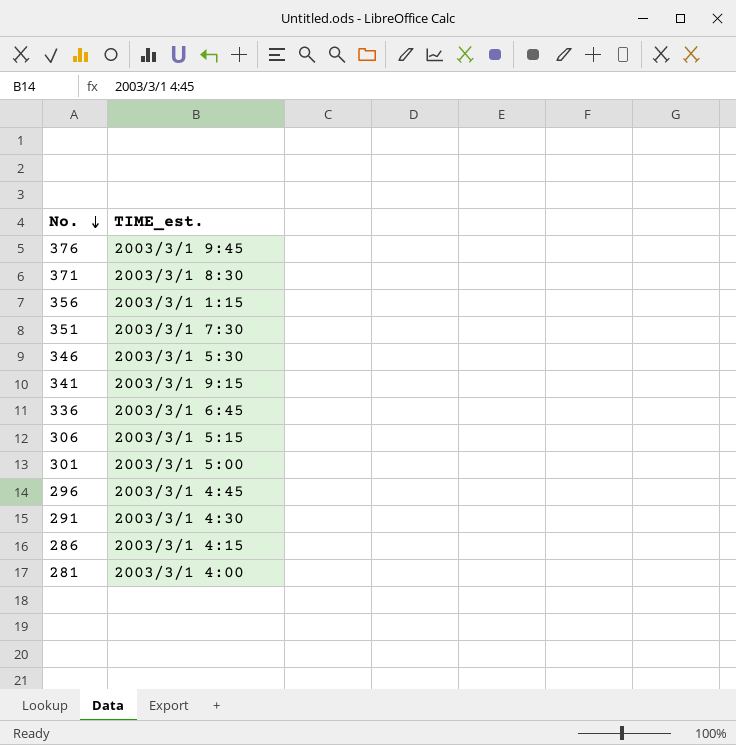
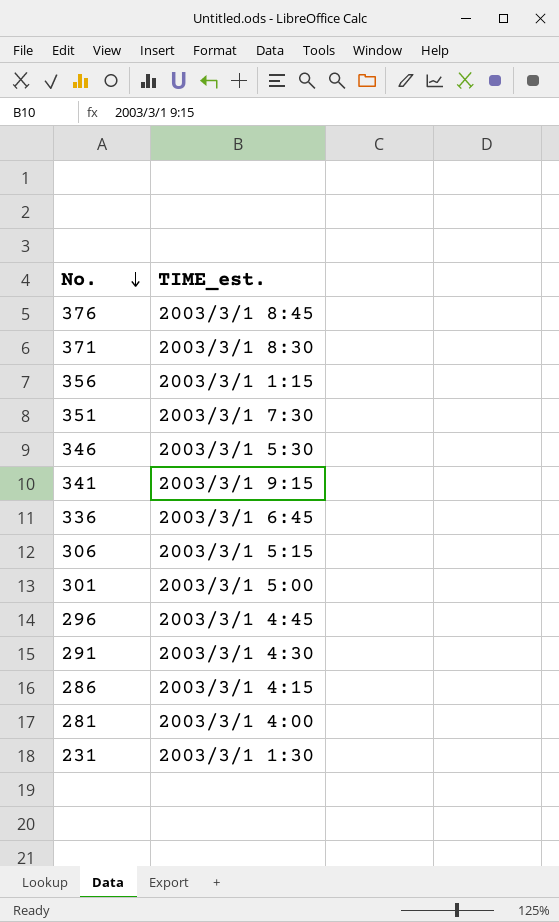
376 | TIME_est.: 2003/3/1 9:45 -> 2003/3/1 8:45
row 231: none -> 2003/3/1 1:30

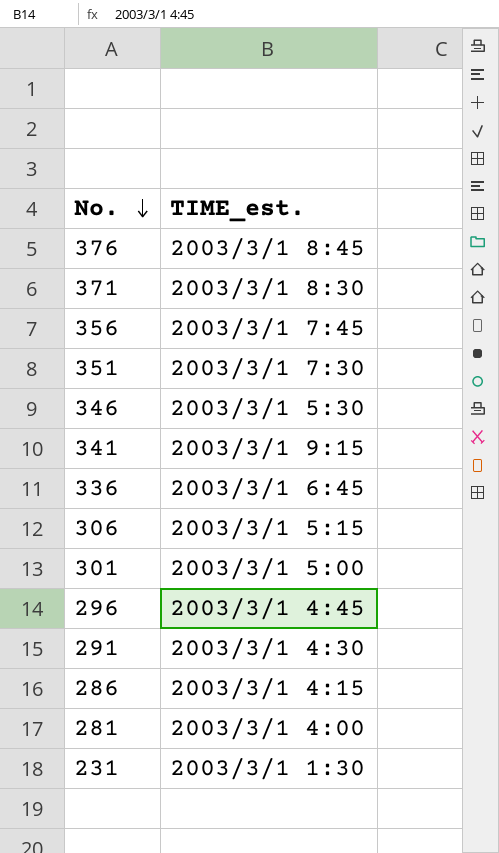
356 | TIME_est.: 2003/3/1 1:15 -> 2003/3/1 7:45

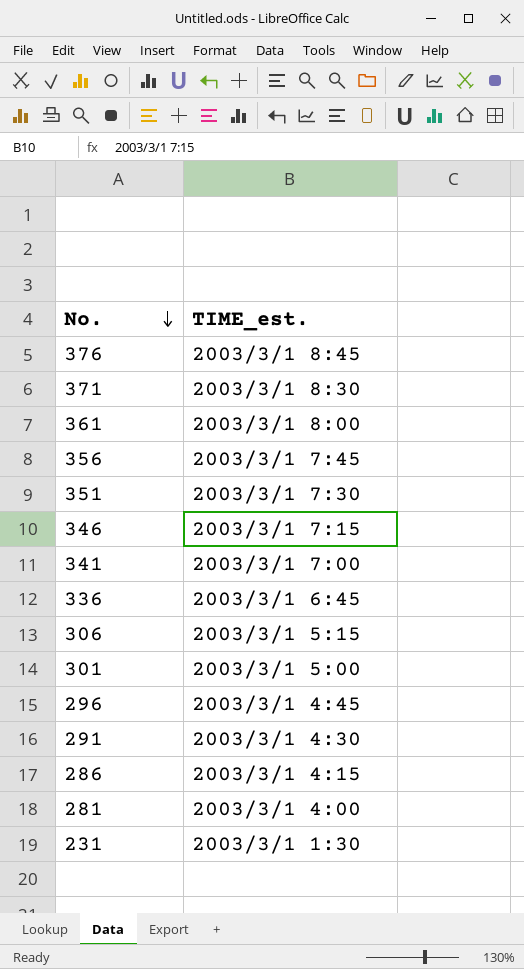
row 361: none -> 2003/3/1 8:00
346 | TIME_est.: 2003/3/1 5:30 -> 2003/3/1 7:15
341 | TIME_est.: 2003/3/1 9:15 -> 2003/3/1 7:00

